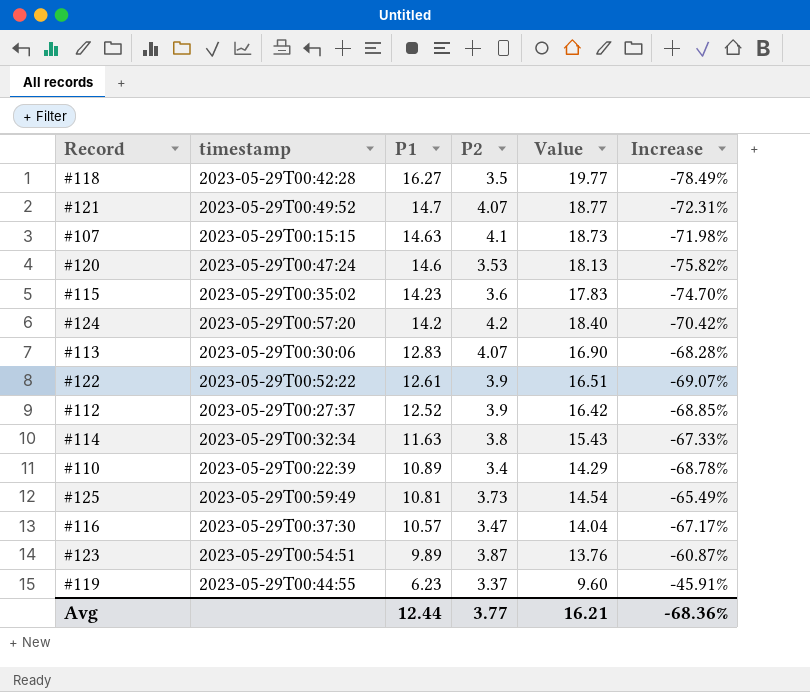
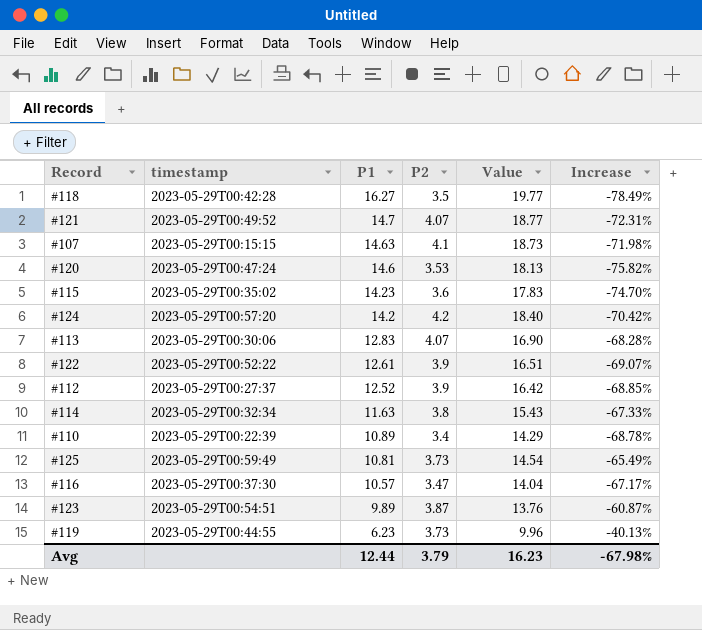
#119 | P2: 3.37 -> 3.73
#119 | Value: 9.60 -> 9.96
#119 | Increase: -45.91% -> -40.13%
Avg | P2: 3.77 -> 3.79
Avg | Value: 16.21 -> 16.23
Avg | Increase: -68.36% -> -67.98%

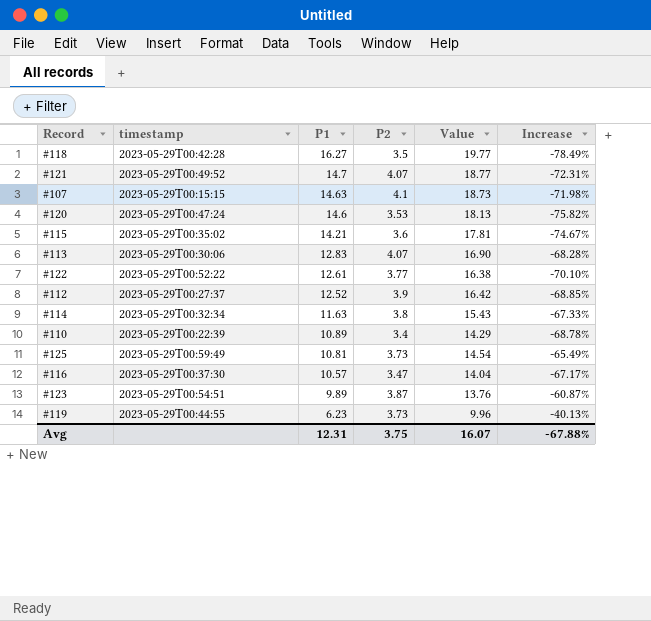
row #124: 2023-05-29T00:57:20 | 14.2 | 4.2 | 18.40 | -70.42% -> none
#115 | P1: 14.23 -> 14.21
#115 | Value: 17.83 -> 17.81
#115 | Increase: -74.70% -> -74.67%
#122 | P2: 3.9 -> 3.77
#122 | Value: 16.51 -> 16.38
#122 | Increase: -69.07% -> -70.10%
Avg | P1: 12.44 -> 12.31
Avg | P2: 3.79 -> 3.75
Avg | Value: 16.23 -> 16.07
Avg | Increase: -67.98% -> -67.88%

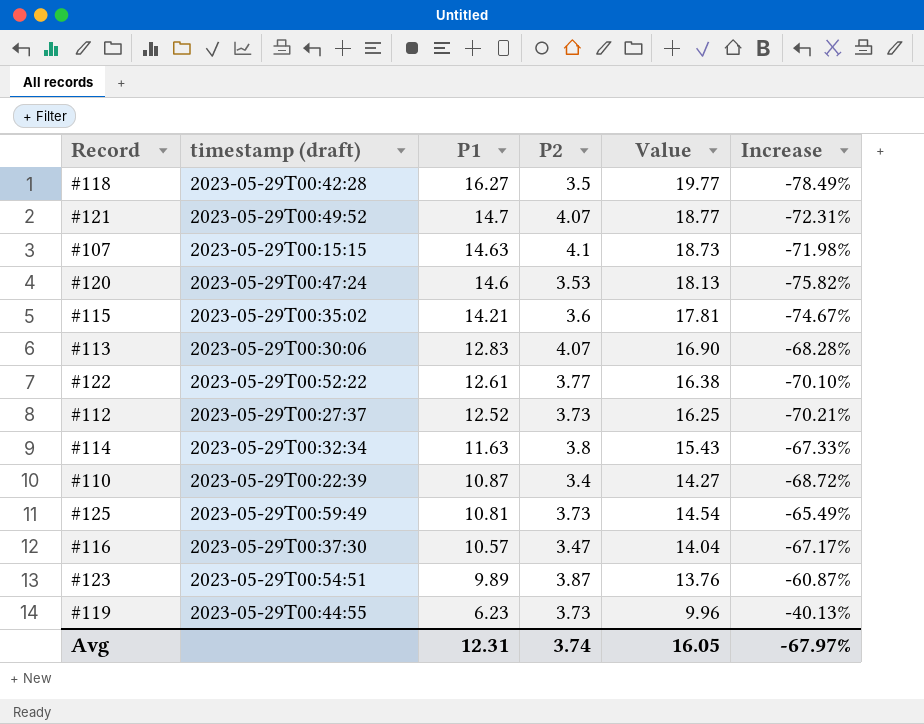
column name: timestamp -> timestamp (draft)
#112 | P2: 3.9 -> 3.73
#112 | Value: 16.42 -> 16.25
#112 | Increase: -68.85% -> -70.21%
#110 | P1: 10.89 -> 10.87
#110 | Value: 14.29 -> 14.27
#110 | Increase: -68.78% -> -68.72%
Avg | P2: 3.75 -> 3.74
Avg | Value: 16.07 -> 16.05
Avg | Increase: -67.88% -> -67.97%

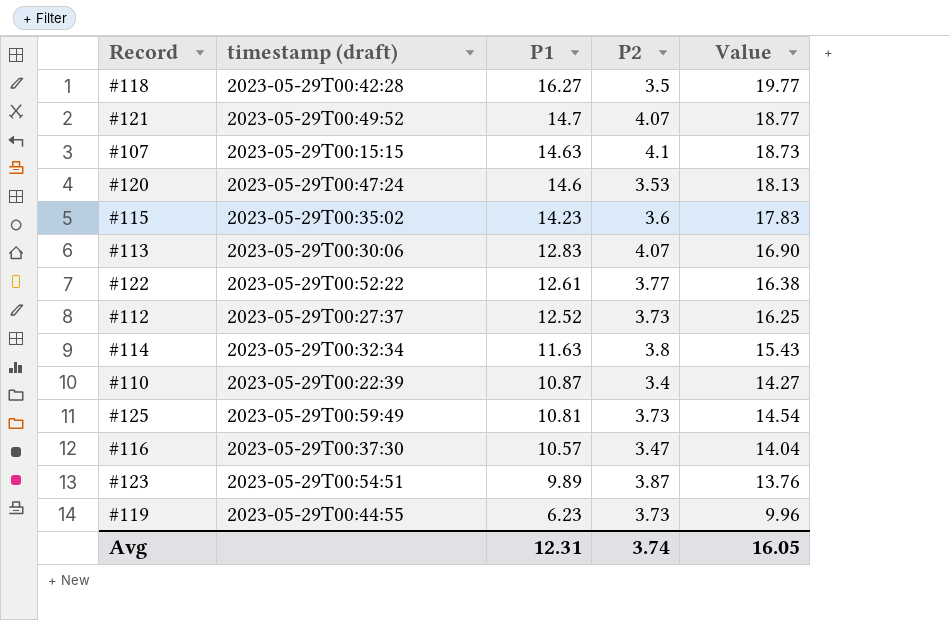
column Increase | formula: ([P2] - [P1]) / [P1] -> none
#115 | P1: 14.21 -> 14.23
#115 | Value: 17.81 -> 17.83

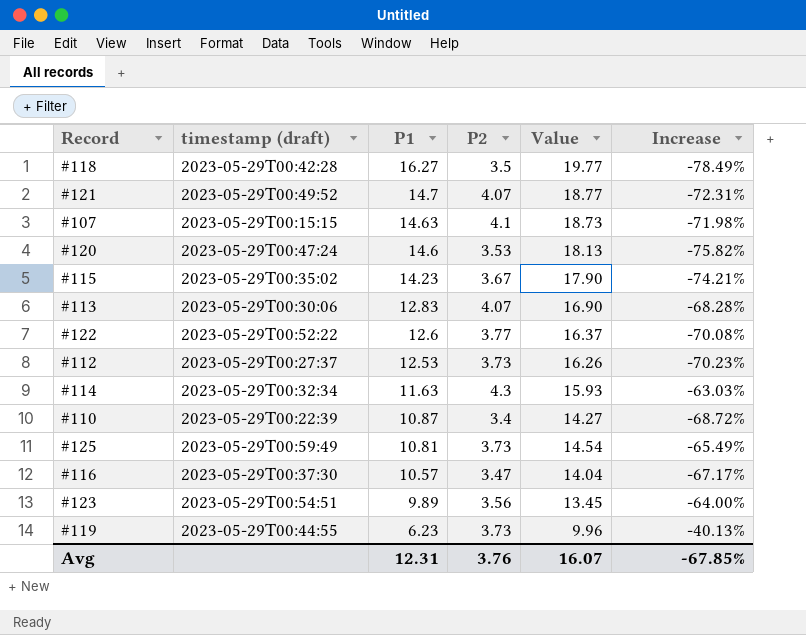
column Increase | formula: none -> ([P2] - [P1]) / [P1]
#115 | P2: 3.6 -> 3.67
#115 | Value: 17.83 -> 17.90
#122 | P1: 12.61 -> 12.6
#122 | Value: 16.38 -> 16.37
#112 | P1: 12.52 -> 12.53
#112 | Value: 16.25 -> 16.26
#114 | P2: 3.8 -> 4.3
#114 | Value: 15.43 -> 15.93
#123 | P2: 3.87 -> 3.56
#123 | Value: 13.76 -> 13.45
Avg | P2: 3.74 -> 3.76
Avg | Value: 16.05 -> 16.07

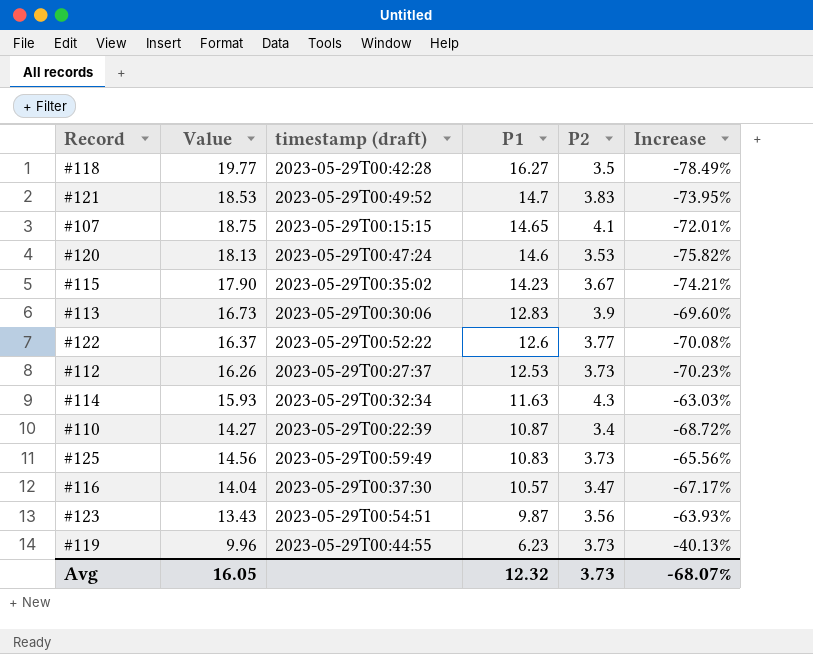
column Value | position: 5 -> 2
#121 | Value: 18.77 -> 18.53
#121 | P2: 4.07 -> 3.83
#121 | Increase: -72.31% -> -73.95%
#107 | Value: 18.73 -> 18.75
#107 | P1: 14.63 -> 14.65
#107 | Increase: -71.98% -> -72.01%
#113 | Value: 16.90 -> 16.73
#113 | P2: 4.07 -> 3.9
#113 | Increase: -68.28% -> -69.60%
#125 | Value: 14.54 -> 14.56
#125 | P1: 10.81 -> 10.83
#125 | Increase: -65.49% -> -65.56%
#123 | Value: 13.45 -> 13.43
#123 | P1: 9.89 -> 9.87
#123 | Increase: -64.00% -> -63.93%
Avg | Value: 16.07 -> 16.05
Avg | P1: 12.31 -> 12.32
Avg | P2: 3.76 -> 3.73
Avg | Increase: -67.85% -> -68.07%

